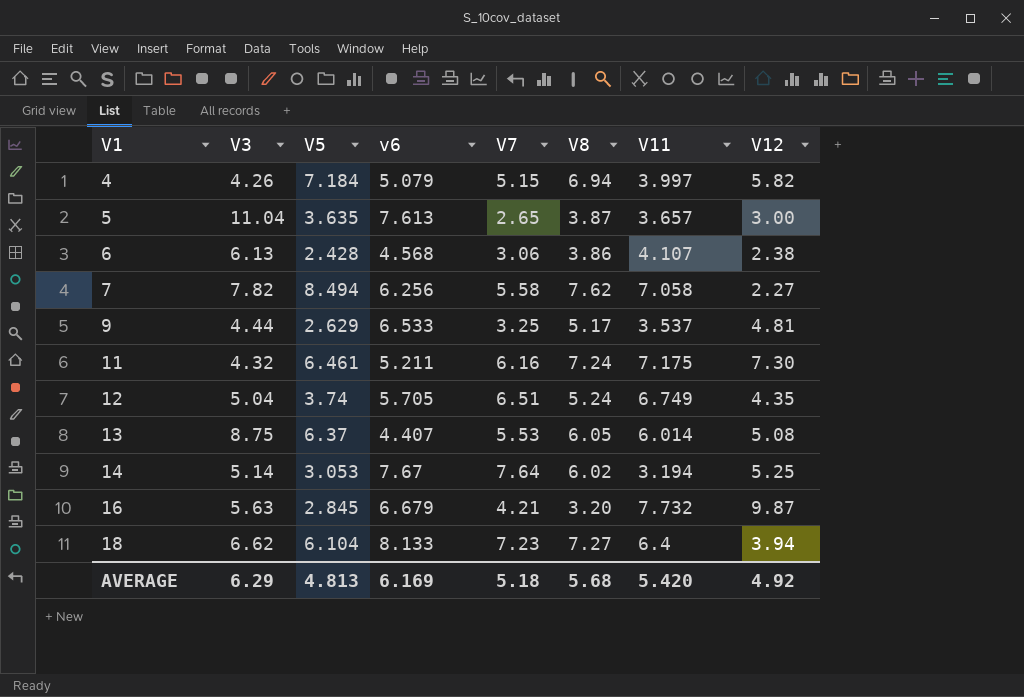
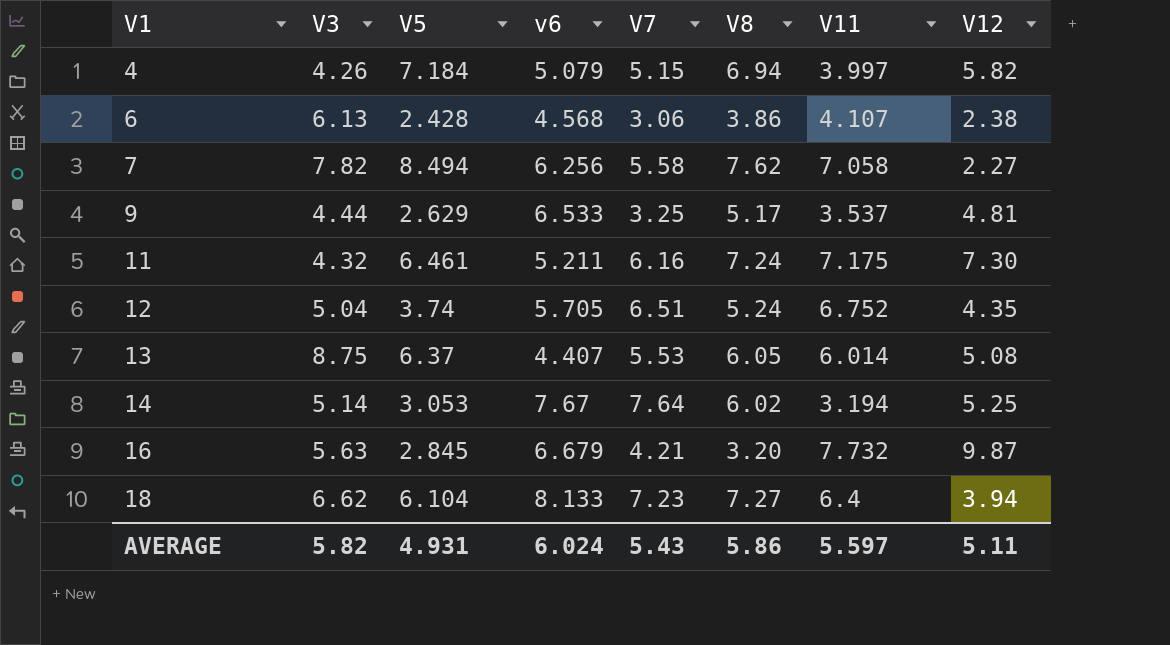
row 5: 11.04 | 3.635 | 7.613 | 2.65 | 3.87 | 3.657 | 3.00 -> none
12 | V11: 6.749 -> 6.752
AVERAGE | V3: 6.29 -> 5.82
AVERAGE | V5: 4.813 -> 4.931
AVERAGE | v6: 6.169 -> 6.024
AVERAGE | V7: 5.18 -> 5.43
AVERAGE | V8: 5.68 -> 5.86
AVERAGE | V11: 5.420 -> 5.597
AVERAGE | V12: 4.92 -> 5.11

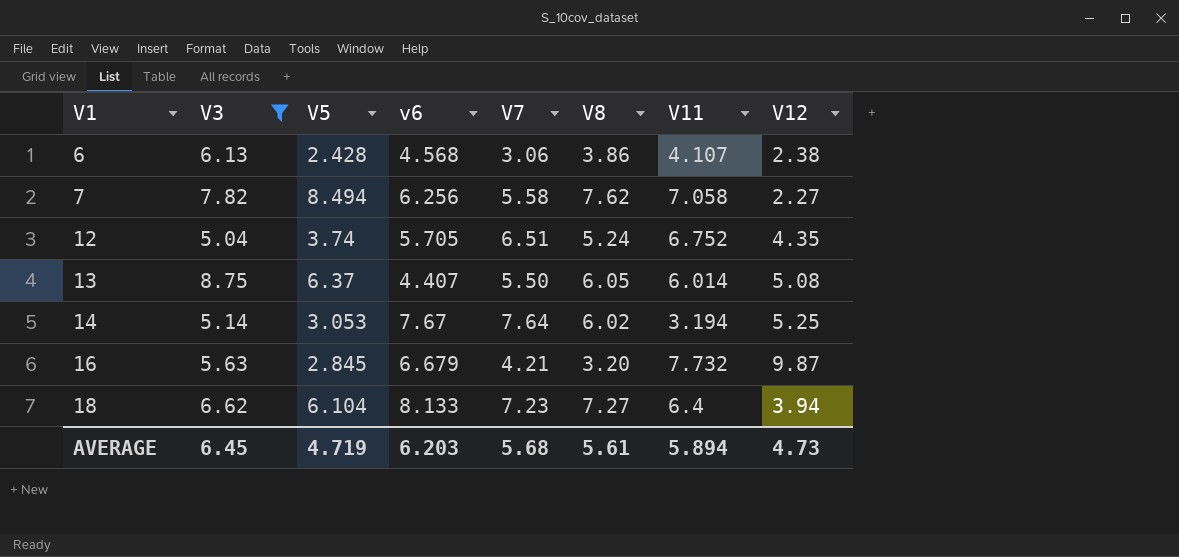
filter: none -> V3 >= 5.04
13 | V7: 5.53 -> 5.50
AVERAGE | V3: 5.82 -> 6.45
AVERAGE | V5: 4.931 -> 4.719
AVERAGE | v6: 6.024 -> 6.203
AVERAGE | V7: 5.43 -> 5.68
AVERAGE | V8: 5.86 -> 5.61
AVERAGE | V11: 5.597 -> 5.894
AVERAGE | V12: 5.11 -> 4.73

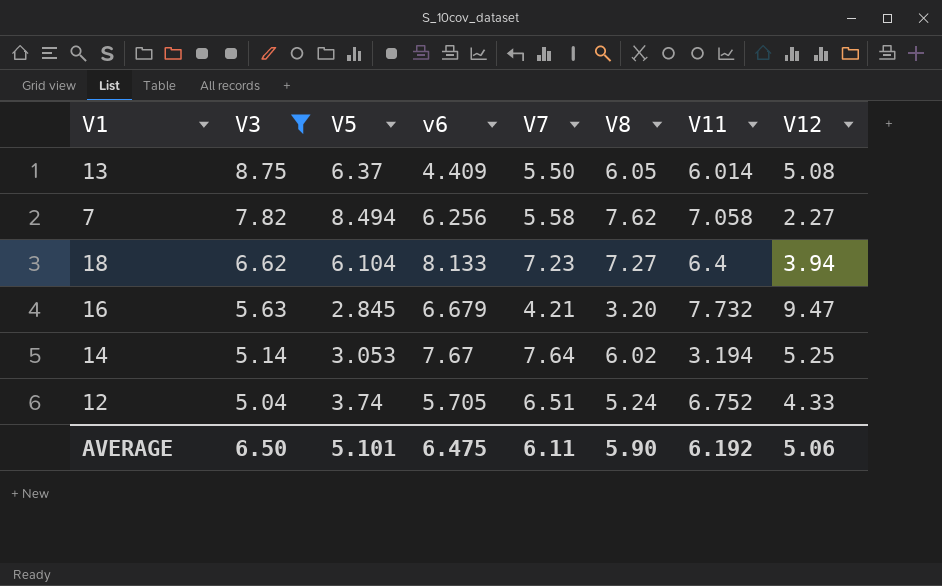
row order: V1 ascending -> V3 descending
row 6: 6.13 | 2.428 | 4.568 | 3.06 | 3.86 | 4.107 | 2.38 -> none
13 | v6: 4.407 -> 4.409
16 | V12: 9.87 -> 9.47
12 | V12: 4.35 -> 4.33
AVERAGE | V3: 6.45 -> 6.50
AVERAGE | V5: 4.719 -> 5.101
AVERAGE | v6: 6.203 -> 6.475
AVERAGE | V7: 5.68 -> 6.11
AVERAGE | V8: 5.61 -> 5.90
AVERAGE | V11: 5.894 -> 6.192
AVERAGE | V12: 4.73 -> 5.06

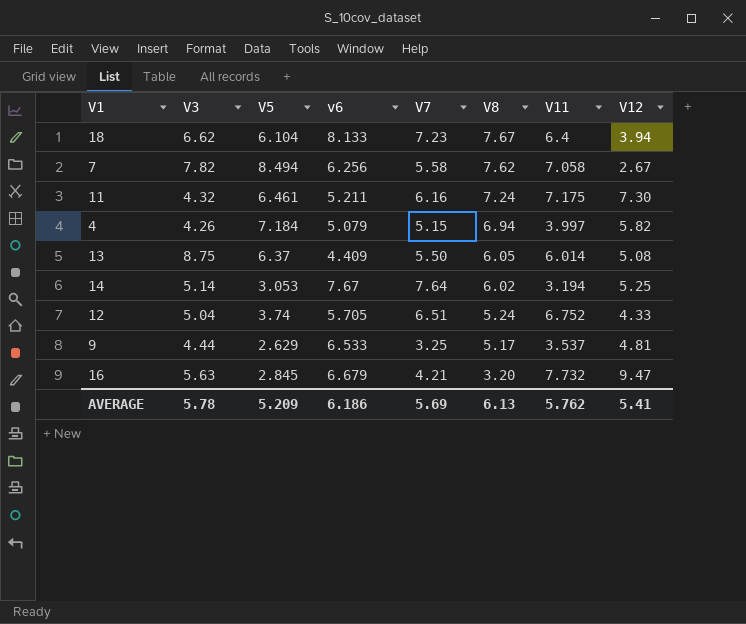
filter: V3 >= 5.04 -> none
row order: V3 descending -> V8 descending
18 | V8: 7.27 -> 7.67
7 | V12: 2.27 -> 2.67
AVERAGE | V3: 6.50 -> 5.78
AVERAGE | V5: 5.101 -> 5.209
AVERAGE | v6: 6.475 -> 6.186
AVERAGE | V7: 6.11 -> 5.69
AVERAGE | V8: 5.90 -> 6.13
AVERAGE | V11: 6.192 -> 5.762
AVERAGE | V12: 5.06 -> 5.41

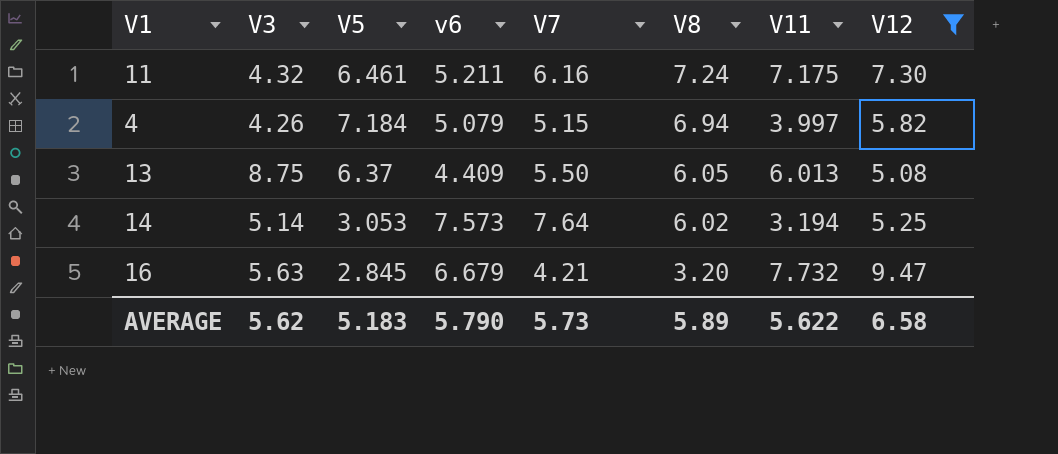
filter: none -> V12 >= 5.08
13 | V11: 6.014 -> 6.013
14 | v6: 7.67 -> 7.573
AVERAGE | V3: 5.78 -> 5.62
AVERAGE | V5: 5.209 -> 5.183
AVERAGE | v6: 6.186 -> 5.790
AVERAGE | V7: 5.69 -> 5.73
AVERAGE | V8: 6.13 -> 5.89
AVERAGE | V11: 5.762 -> 5.622
AVERAGE | V12: 5.41 -> 6.58

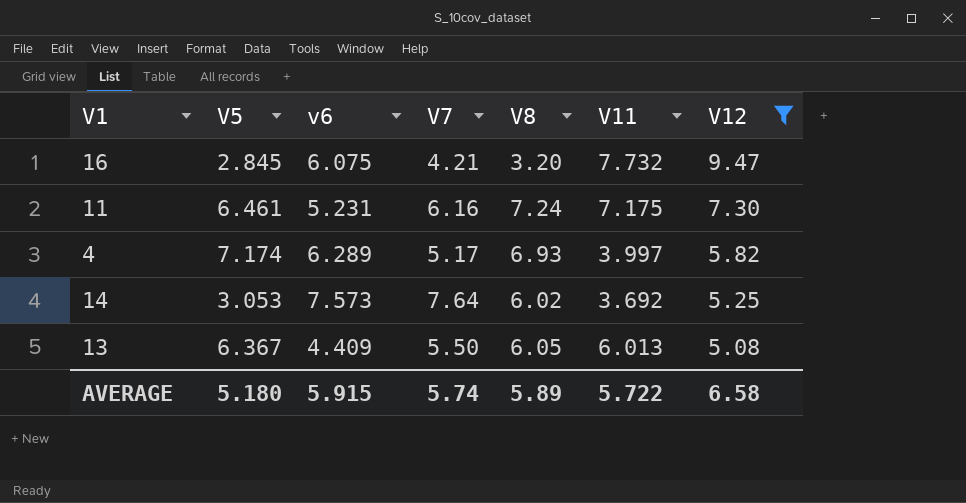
row order: V8 descending -> V12 descending
column V3 | position: 2 -> none
16 | v6: 6.679 -> 6.075
11 | v6: 5.211 -> 5.231
4 | V5: 7.184 -> 7.174
4 | v6: 5.079 -> 6.289
4 | V7: 5.15 -> 5.17
4 | V8: 6.94 -> 6.93
14 | V11: 3.194 -> 3.692
13 | V5: 6.37 -> 6.367
AVERAGE | V5: 5.183 -> 5.180
AVERAGE | v6: 5.790 -> 5.915
AVERAGE | V7: 5.73 -> 5.74
AVERAGE | V11: 5.622 -> 5.722

